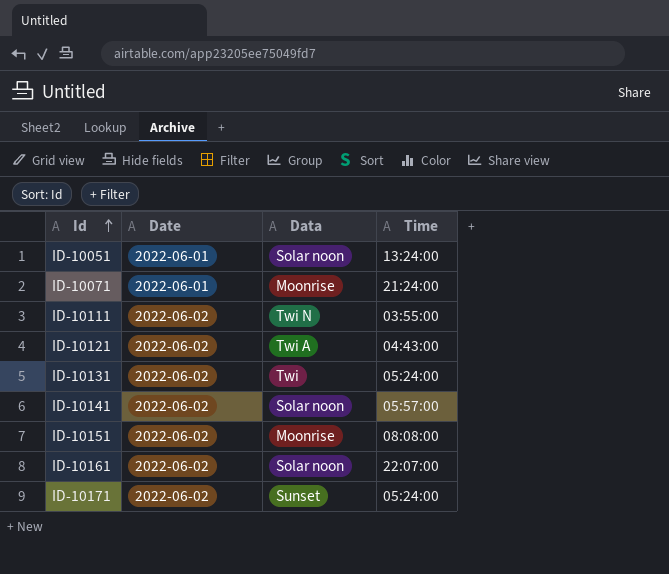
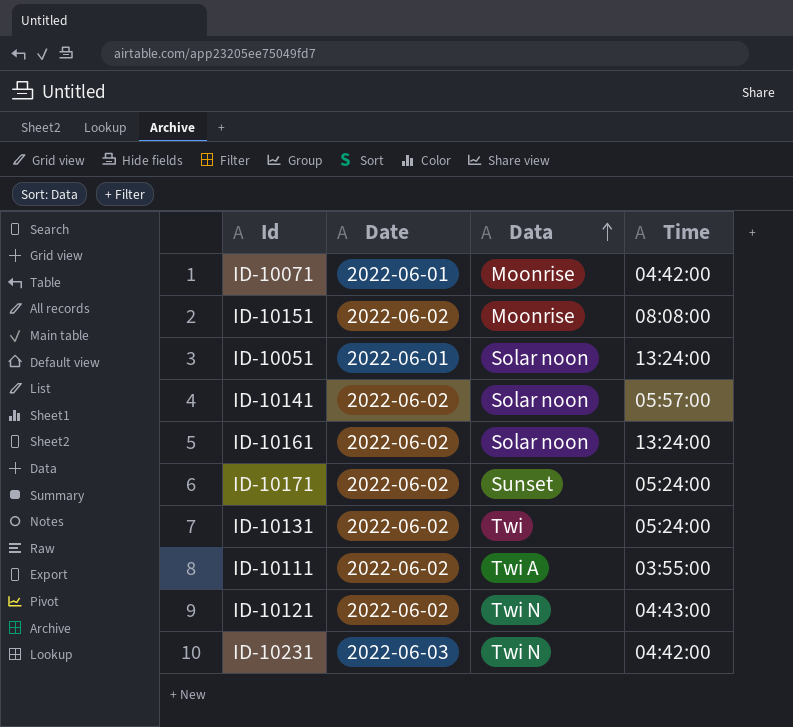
row order: Id ascending -> Data ascending
ID-10071 | Time: 21:24:00 -> 04:42:00
ID-10161 | Time: 22:07:00 -> 13:24:00
ID-10111 | Data: Twi N -> Twi A
ID-10121 | Data: Twi A -> Twi N
row ID-10231: none -> 2022-06-03 | Twi N | 04:42:00

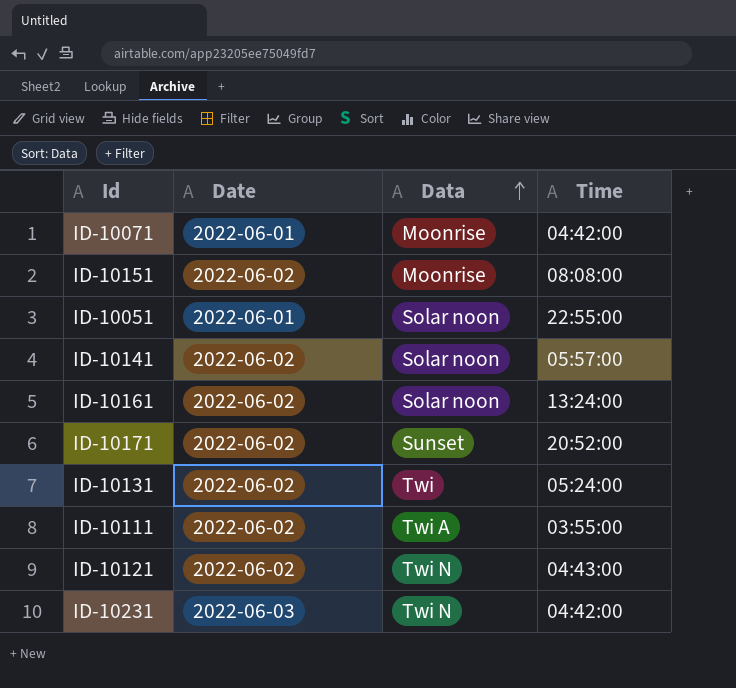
ID-10051 | Time: 13:24:00 -> 22:55:00
ID-10171 | Time: 05:24:00 -> 20:52:00

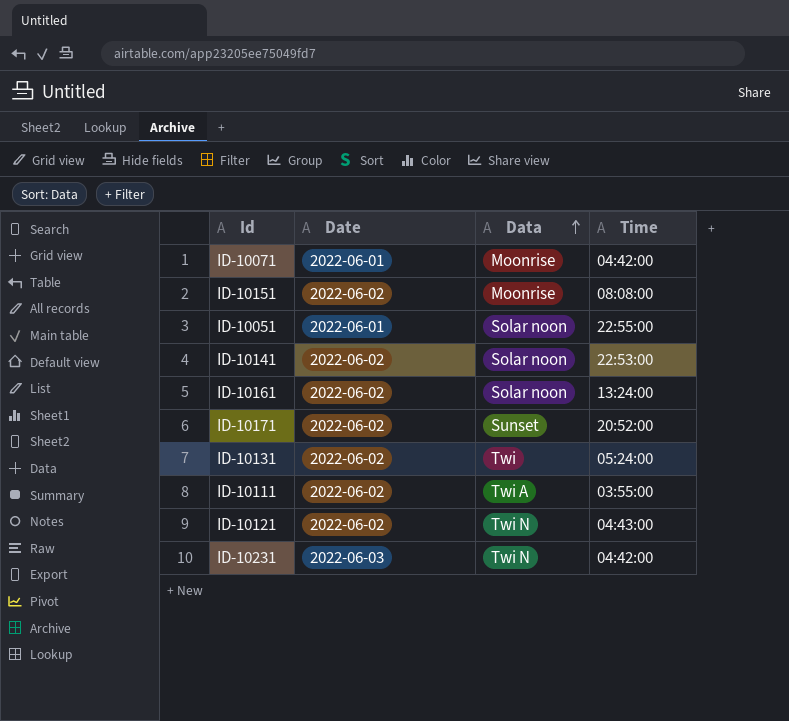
ID-10141 | Time: 05:57:00 -> 22:53:00

